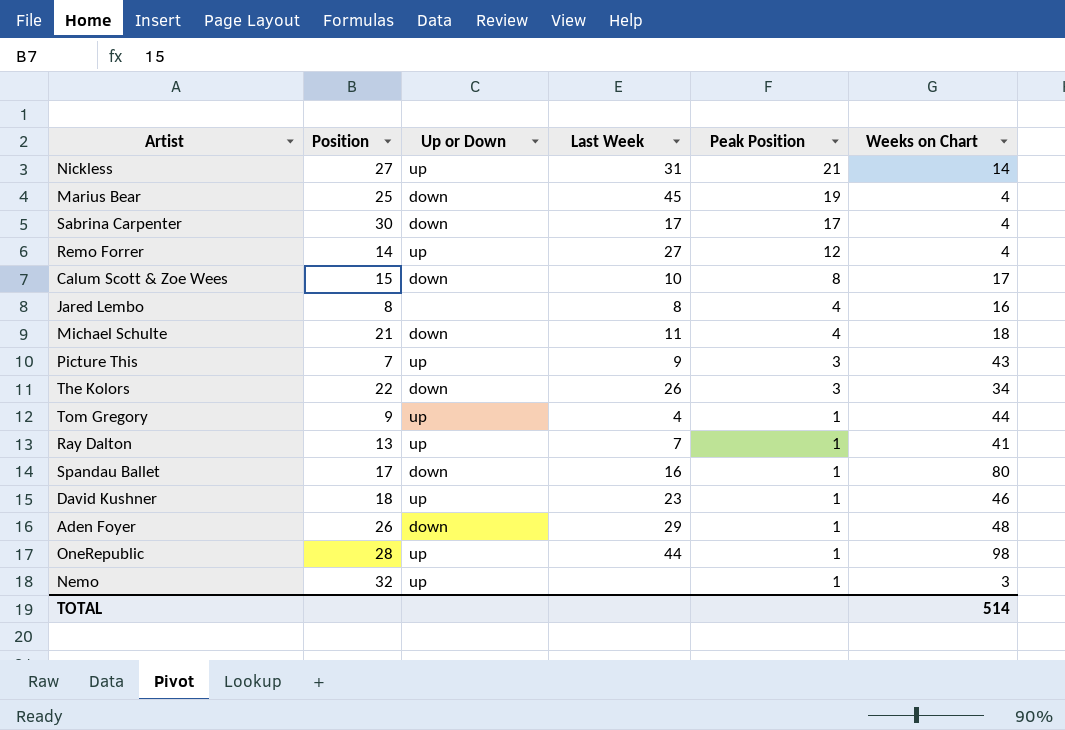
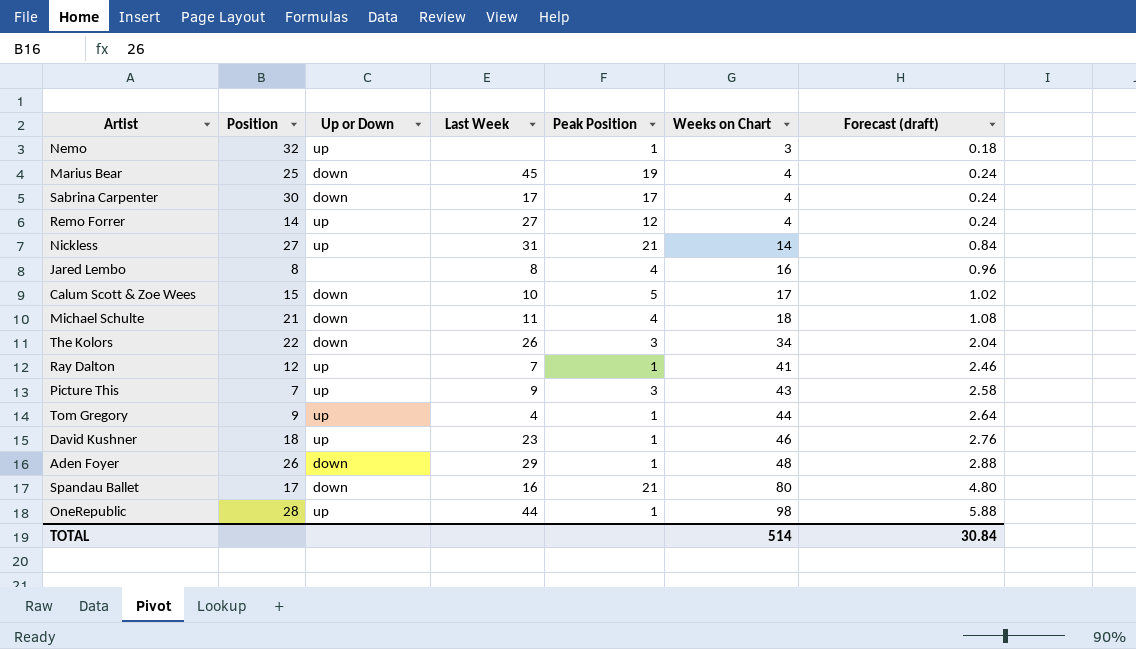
row order: Peak Position descending -> Weeks on Chart ascending
column Forecast (draft) | formula: none -> [Weeks on Chart] * 0.06
Calum Scott & Zoe Wees | Peak Position: 8 -> 5
Ray Dalton | Position: 13 -> 12
Spandau Ballet | Peak Position: 1 -> 21

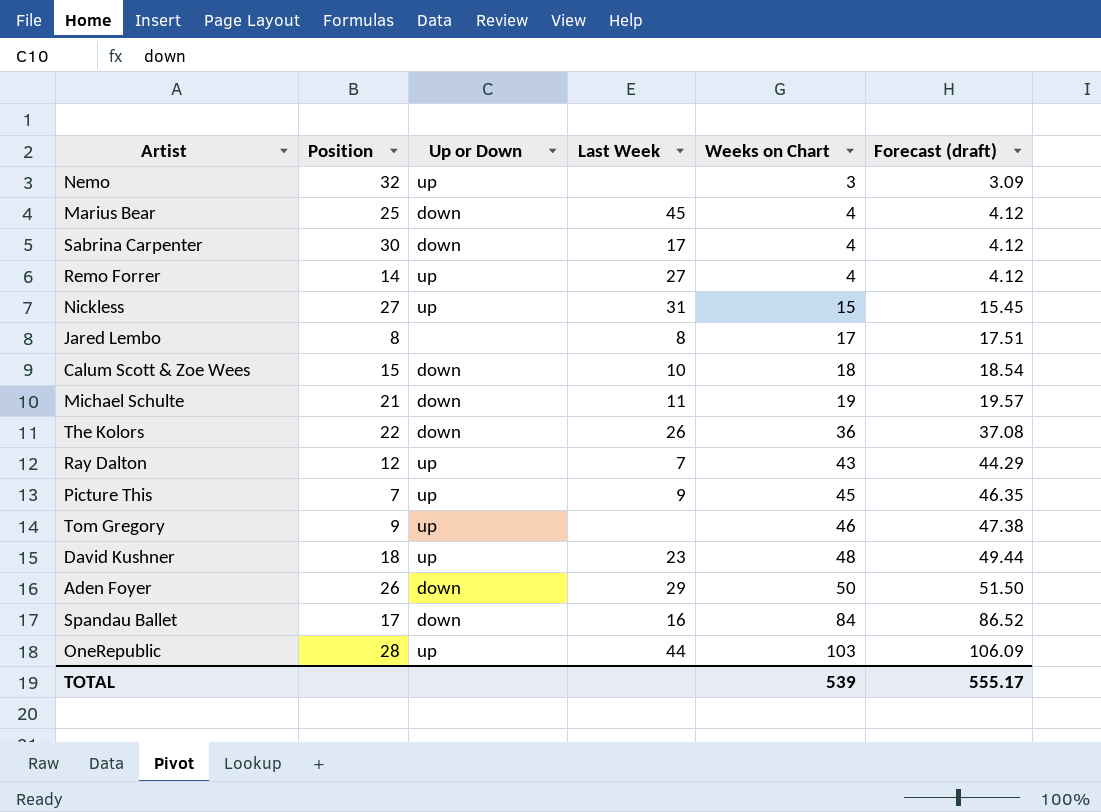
column Peak Position | position: 5 -> none
column Forecast (draft) | formula: [Weeks on Chart] * 0.06 -> [Weeks on Chart] * 1.03
Nickless | Weeks on Chart: 14 -> 15
Jared Lembo | Weeks on Chart: 16 -> 17
Calum Scott & Zoe Wees | Weeks on Chart: 17 -> 18
Michael Schulte | Weeks on Chart: 18 -> 19
The Kolors | Weeks on Chart: 34 -> 36
Ray Dalton | Weeks on Chart: 41 -> 43
Picture This | Weeks on Chart: 43 -> 45
Tom Gregory | Last Week: 4 -> none
Tom Gregory | Weeks on Chart: 44 -> 46
David Kushner | Weeks on Chart: 46 -> 48
Aden Foyer | Weeks on Chart: 48 -> 50
Spandau Ballet | Weeks on Chart: 80 -> 84
OneRepublic | Weeks on Chart: 98 -> 103
TOTAL | Weeks on Chart: 514 -> 539
TOTAL | Forecast (draft): 30.84 -> 555.17

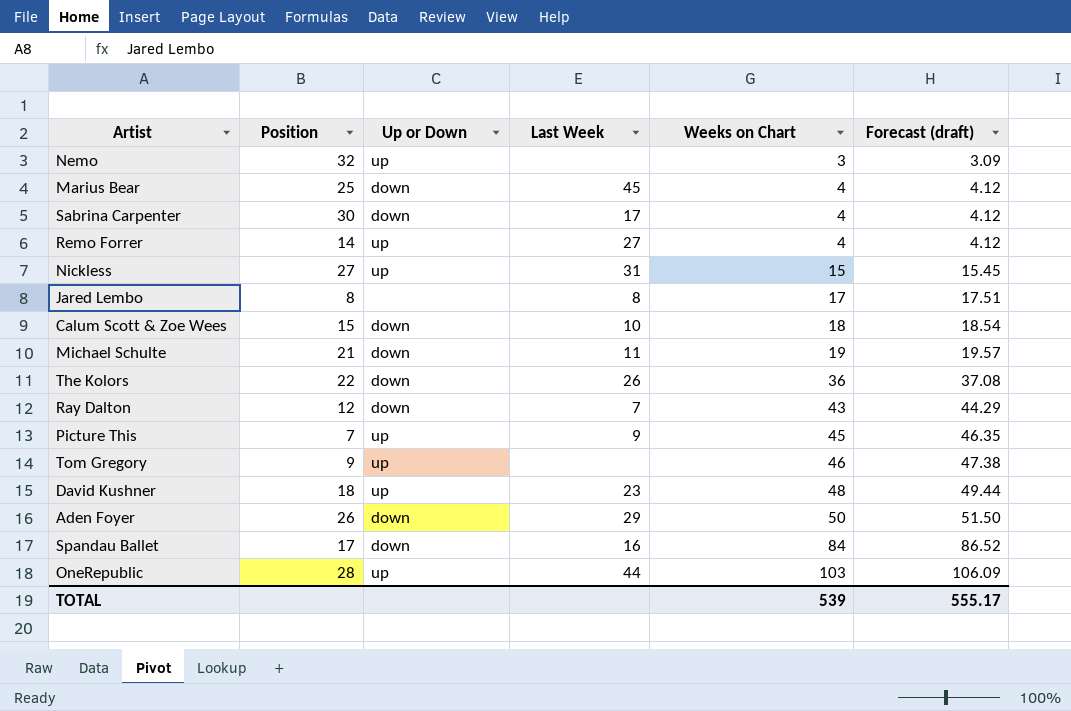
Ray Dalton | Up or Down: up -> down

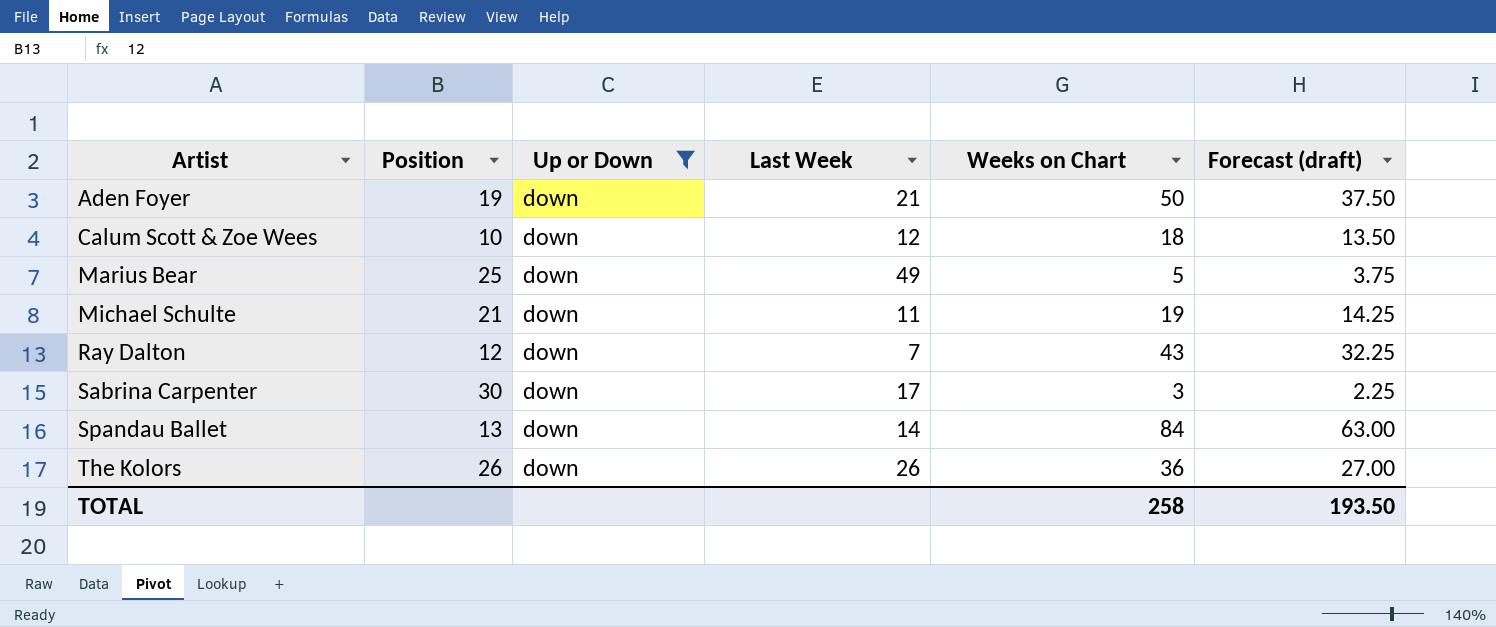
filter: none -> Up or Down = down
row order: Weeks on Chart ascending -> Artist ascending
column Forecast (draft) | formula: [Weeks on Chart] * 1.03 -> [Weeks on Chart] * 0.75
Aden Foyer | Position: 26 -> 19
Aden Foyer | Last Week: 29 -> 21
Calum Scott & Zoe Wees | Position: 15 -> 10
Calum Scott & Zoe Wees | Last Week: 10 -> 12
Marius Bear | Last Week: 45 -> 49
Marius Bear | Weeks on Chart: 4 -> 5
Sabrina Carpenter | Weeks on Chart: 4 -> 3
Spandau Ballet | Position: 17 -> 13
Spandau Ballet | Last Week: 16 -> 14
The Kolors | Position: 22 -> 26
TOTAL | Weeks on Chart: 539 -> 258
TOTAL | Forecast (draft): 555.17 -> 193.50

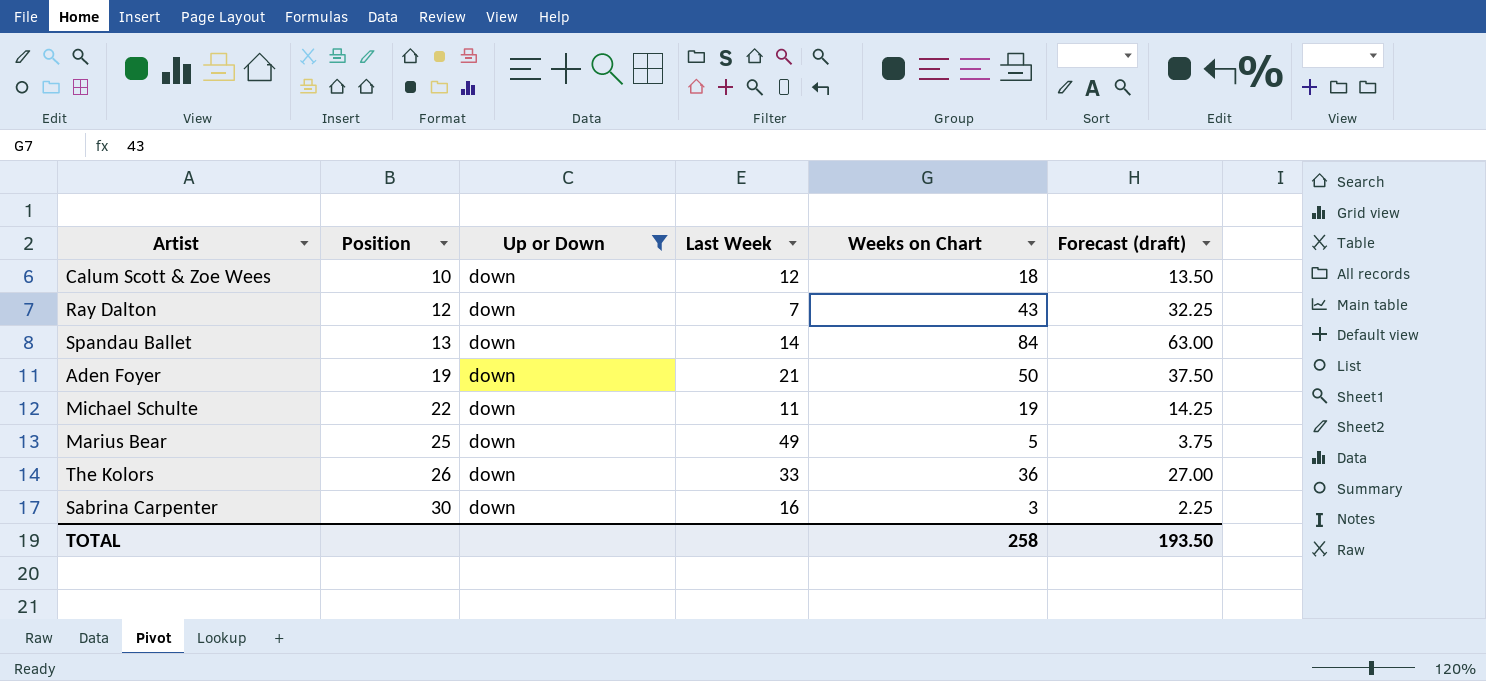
row order: Artist ascending -> Position ascending
Michael Schulte | Position: 21 -> 22
The Kolors | Last Week: 26 -> 33
Sabrina Carpenter | Last Week: 17 -> 16

